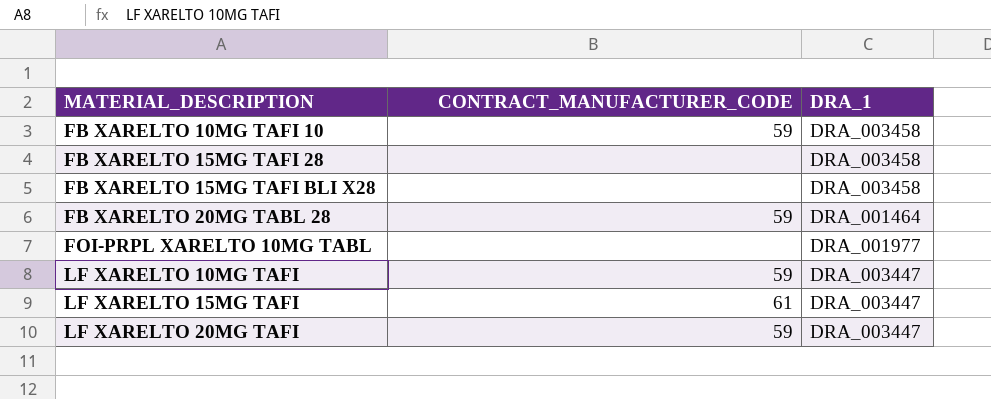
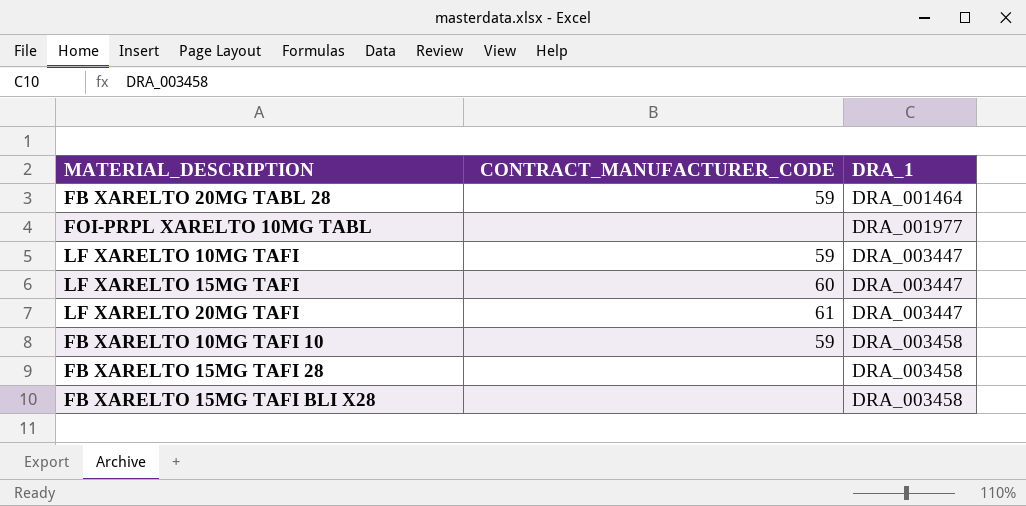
row order: MATERIAL_DESCRIPTION ascending -> DRA_1 ascending
LF XARELTO 15MG TAFI | CONTRACT_MANUFACTURER_CODE: 61 -> 60
LF XARELTO 20MG TAFI | CONTRACT_MANUFACTURER_CODE: 59 -> 61

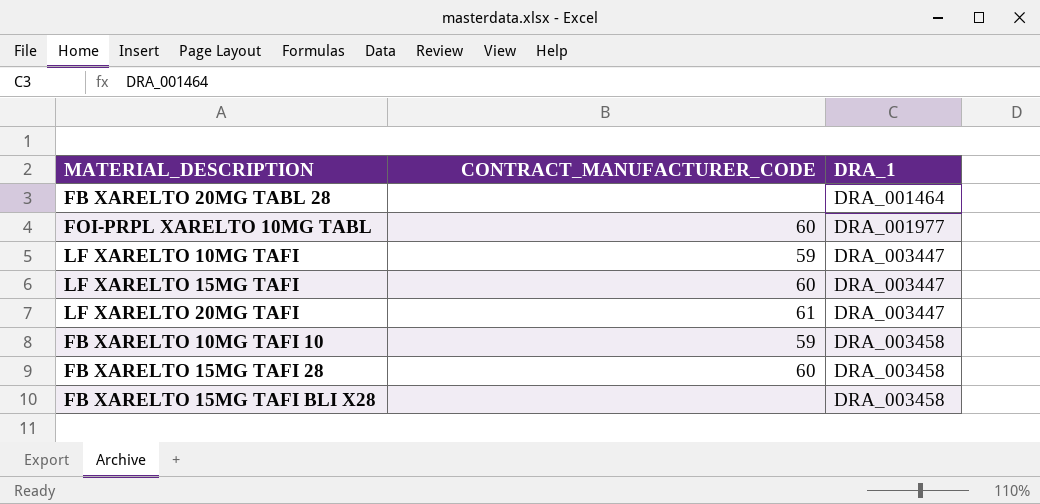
FB XARELTO 20MG TABL 28 | CONTRACT_MANUFACTURER_CODE: 59 -> none
FOI-PRPL XARELTO 10MG TABL | CONTRACT_MANUFACTURER_CODE: none -> 60
FB XARELTO 15MG TAFI 28 | CONTRACT_MANUFACTURER_CODE: none -> 60

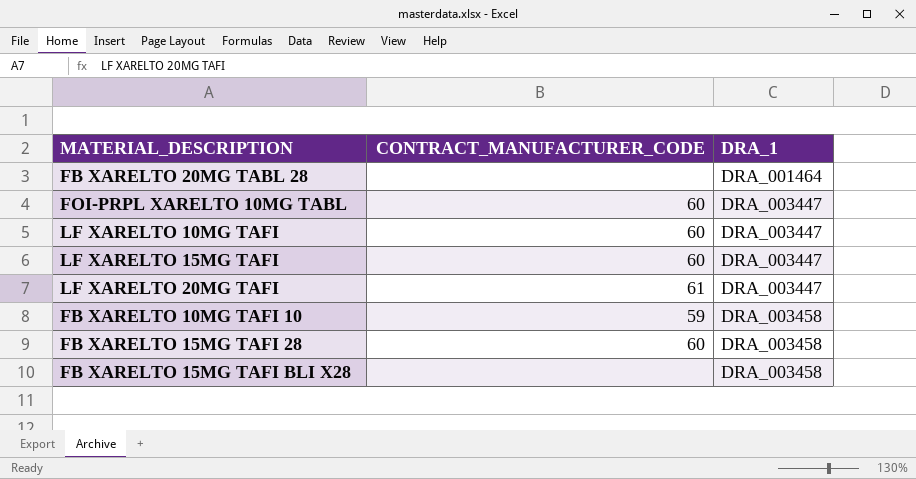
FOI-PRPL XARELTO 10MG TABL | DRA_1: DRA_001977 -> DRA_003447
LF XARELTO 10MG TAFI | CONTRACT_MANUFACTURER_CODE: 59 -> 60

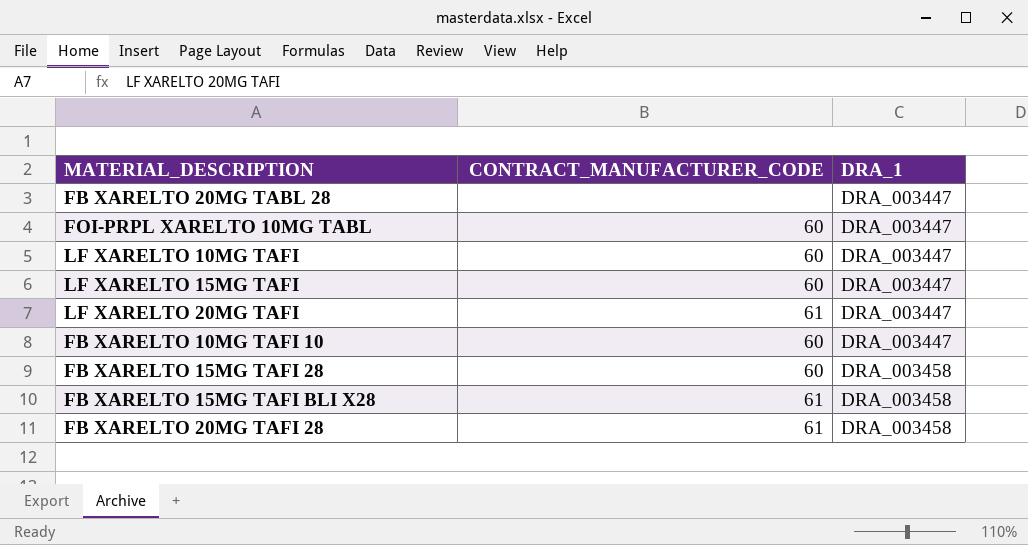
FB XARELTO 20MG TABL 28 | DRA_1: DRA_001464 -> DRA_003447
FB XARELTO 10MG TAFI 10 | CONTRACT_MANUFACTURER_CODE: 59 -> 60
FB XARELTO 10MG TAFI 10 | DRA_1: DRA_003458 -> DRA_003447
FB XARELTO 15MG TAFI BLI X28 | CONTRACT_MANUFACTURER_CODE: none -> 61
row FB XARELTO 20MG TAFI 28: none -> 61 | DRA_003458

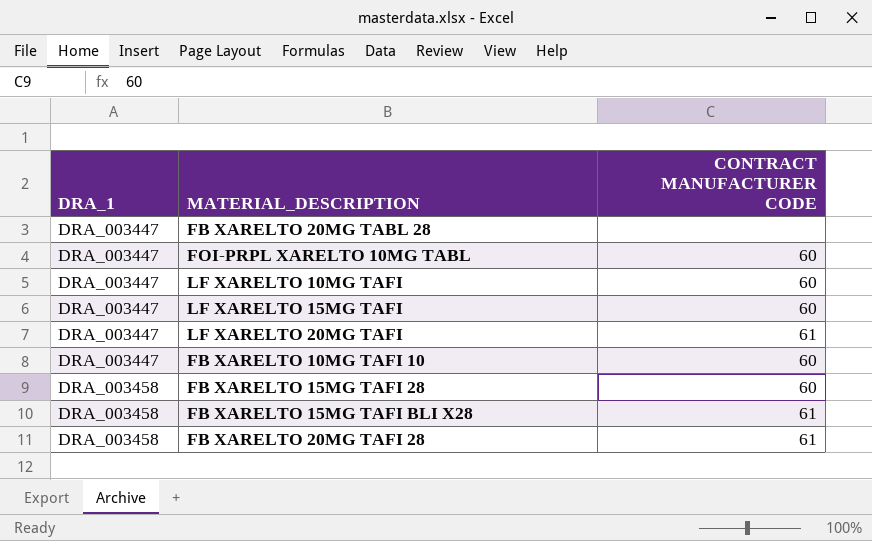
column DRA_1 | position: 3 -> 1
column name: CONTRACT_MANUFACTURER_CODE -> CONTRACT MANUFACTURER CODE

